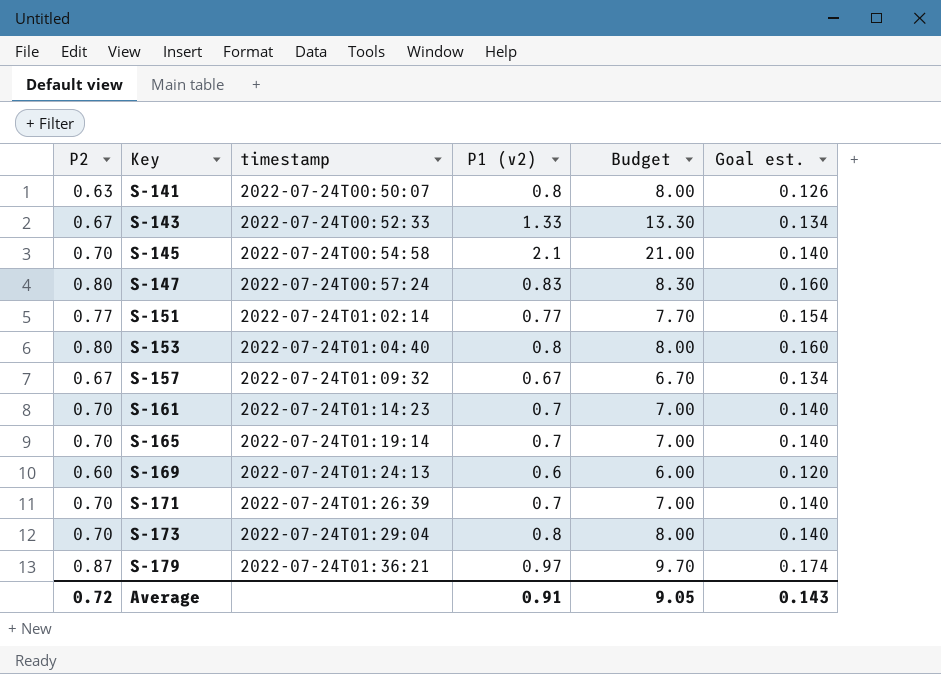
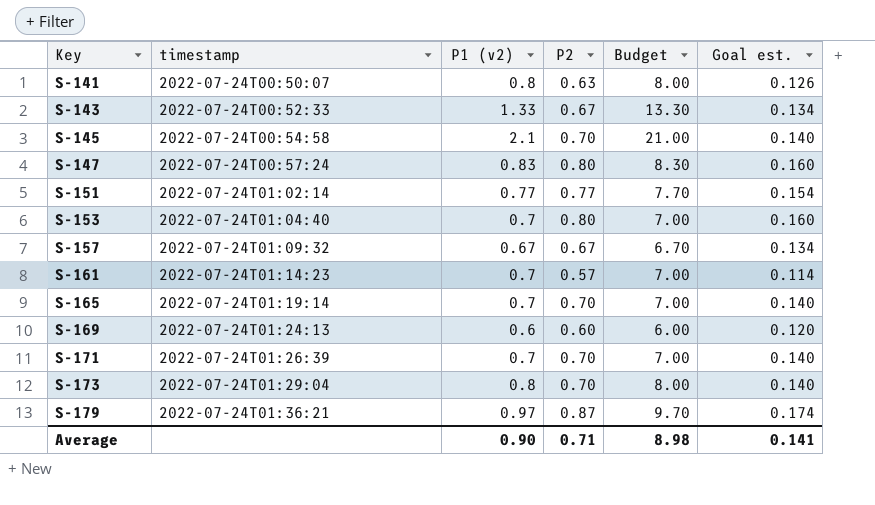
column P2 | position: 1 -> 4
S-153 | P1 (v2): 0.8 -> 0.7
S-153 | Budget: 8.00 -> 7.00
S-161 | P2: 0.70 -> 0.57
S-161 | Goal est.: 0.140 -> 0.114
Average | P1 (v2): 0.91 -> 0.90
Average | P2: 0.72 -> 0.71
Average | Budget: 9.05 -> 8.98
Average | Goal est.: 0.143 -> 0.141

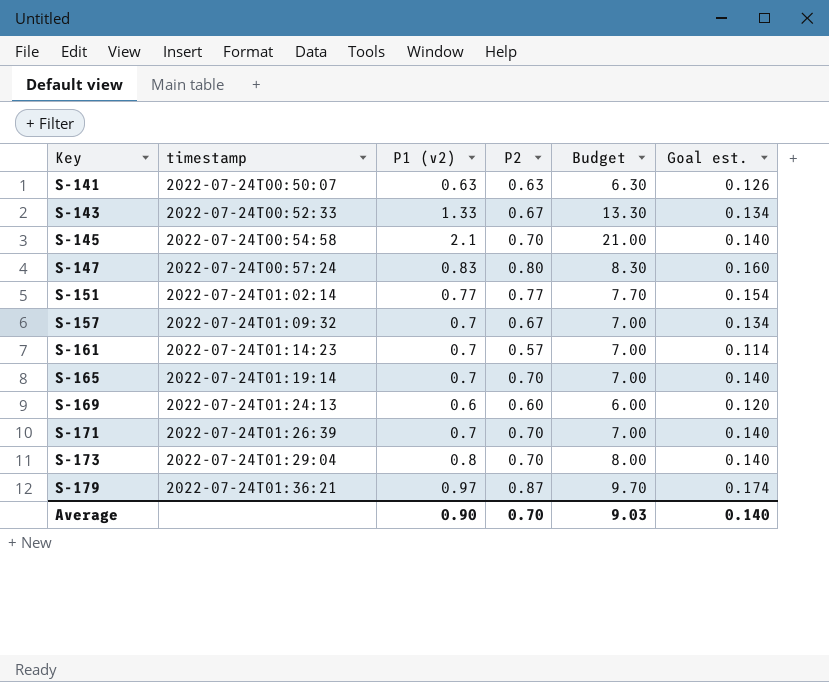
row S-153: 2022-07-24T01:04:40 | 0.7 | 0.80 | 7.00 | 0.160 -> none
S-141 | P1 (v2): 0.8 -> 0.63
S-141 | Budget: 8.00 -> 6.30
S-157 | P1 (v2): 0.67 -> 0.7
S-157 | Budget: 6.70 -> 7.00
Average | P2: 0.71 -> 0.70
Average | Budget: 8.98 -> 9.03
Average | Goal est.: 0.141 -> 0.140

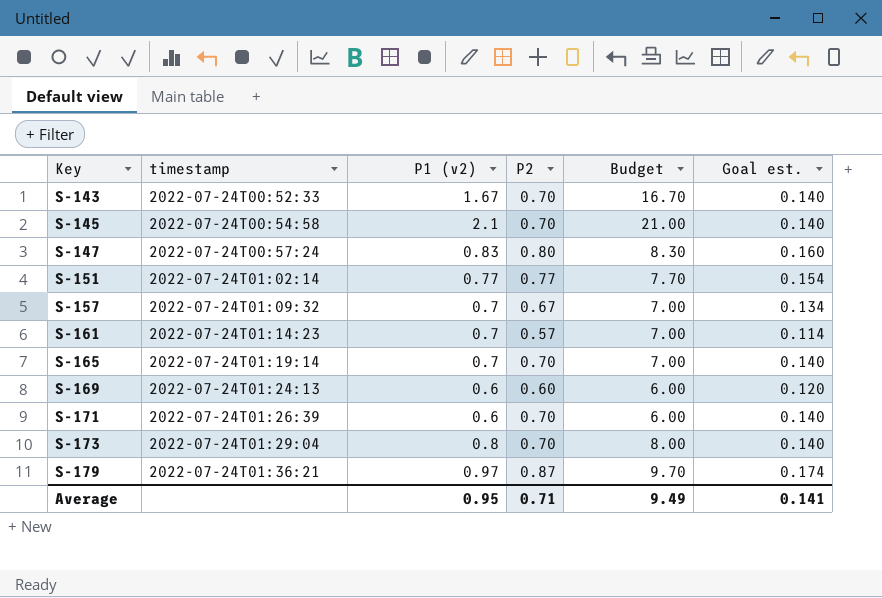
row S-141: 2022-07-24T00:50:07 | 0.63 | 0.63 | 6.30 | 0.126 -> none
S-143 | P1 (v2): 1.33 -> 1.67
S-143 | P2: 0.67 -> 0.70
S-143 | Budget: 13.30 -> 16.70
S-143 | Goal est.: 0.134 -> 0.140
S-171 | P1 (v2): 0.7 -> 0.6
S-171 | Budget: 7.00 -> 6.00
Average | P1 (v2): 0.90 -> 0.95
Average | P2: 0.70 -> 0.71
Average | Budget: 9.03 -> 9.49
Average | Goal est.: 0.140 -> 0.141

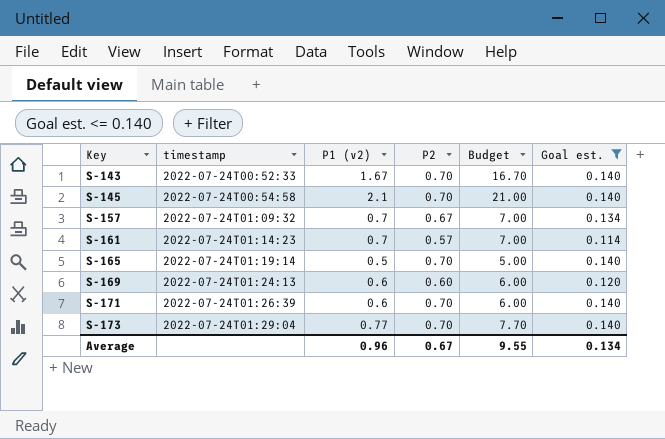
filter: none -> Goal est. <= 0.140
S-165 | P1 (v2): 0.7 -> 0.5
S-165 | Budget: 7.00 -> 5.00
S-173 | P1 (v2): 0.8 -> 0.77
S-173 | Budget: 8.00 -> 7.70
Average | P1 (v2): 0.95 -> 0.96
Average | P2: 0.71 -> 0.67
Average | Budget: 9.49 -> 9.55
Average | Goal est.: 0.141 -> 0.134

